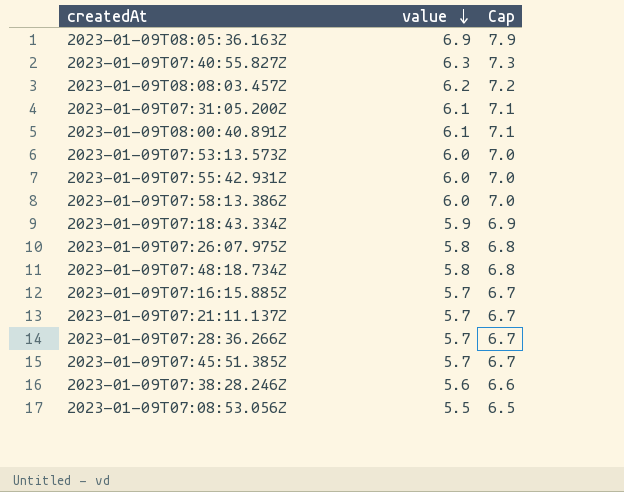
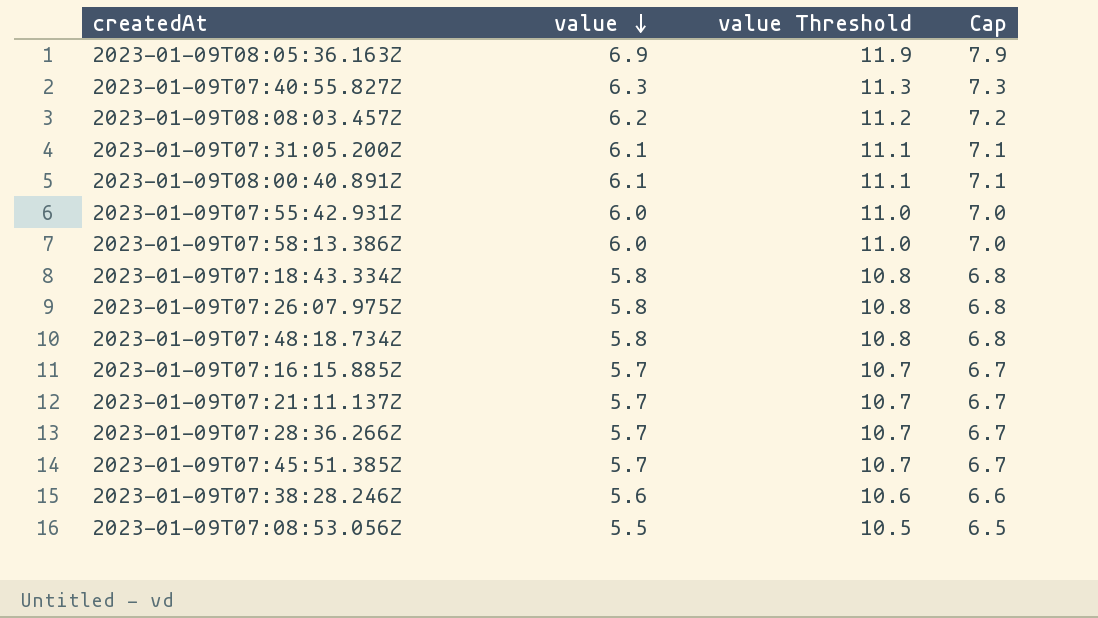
column value Threshold | formula: none -> [value] + 5
row 2023-01-09T07:53:13.573Z: 6.0 | 7.0 -> none
2023-01-09T07:18:43.334Z | value: 5.9 -> 5.8
2023-01-09T07:18:43.334Z | Cap: 6.9 -> 6.8

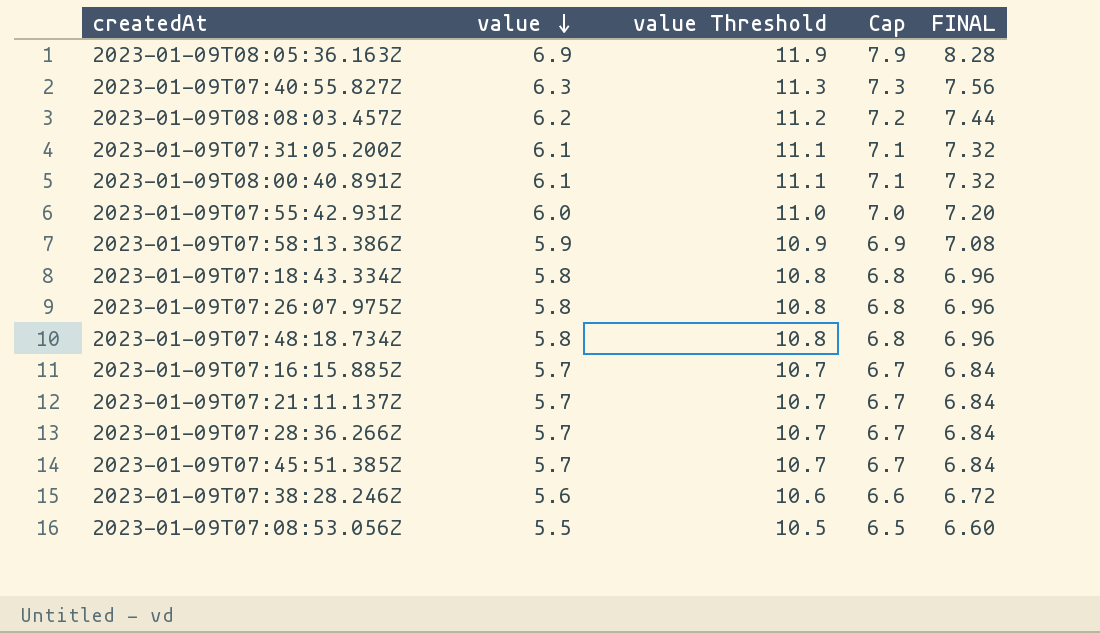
column FINAL | formula: none -> [value] * 1.2
2023-01-09T07:58:13.386Z | value: 6.0 -> 5.9
2023-01-09T07:58:13.386Z | value Threshold: 11.0 -> 10.9
2023-01-09T07:58:13.386Z | Cap: 7.0 -> 6.9

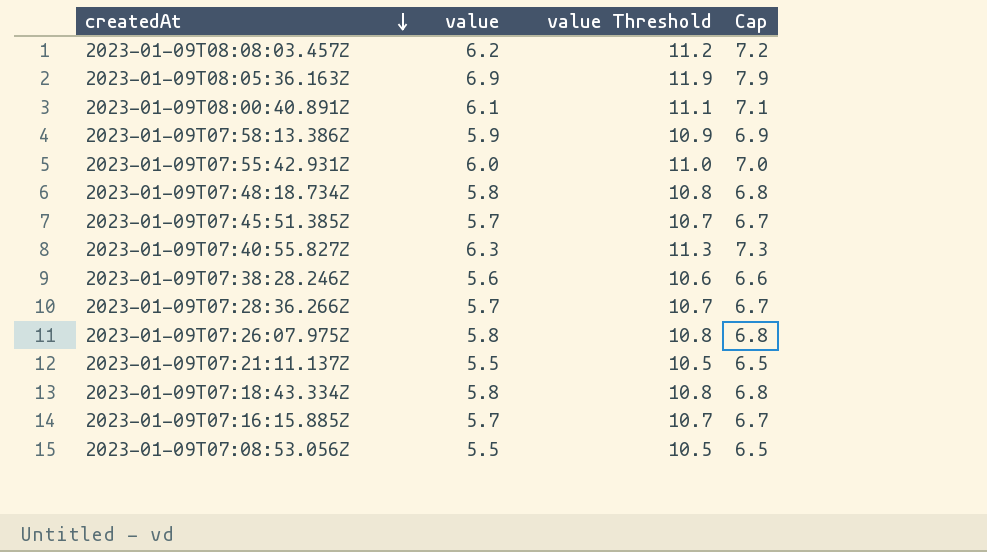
row order: value descending -> createdAt descending
column FINAL | formula: [value] * 1.2 -> none
row 2023-01-09T07:31:05.200Z: 6.1 | 11.1 | 7.1 | 7.32 -> none
2023-01-09T07:21:11.137Z | value: 5.7 -> 5.5
2023-01-09T07:21:11.137Z | value Threshold: 10.7 -> 10.5
2023-01-09T07:21:11.137Z | Cap: 6.7 -> 6.5

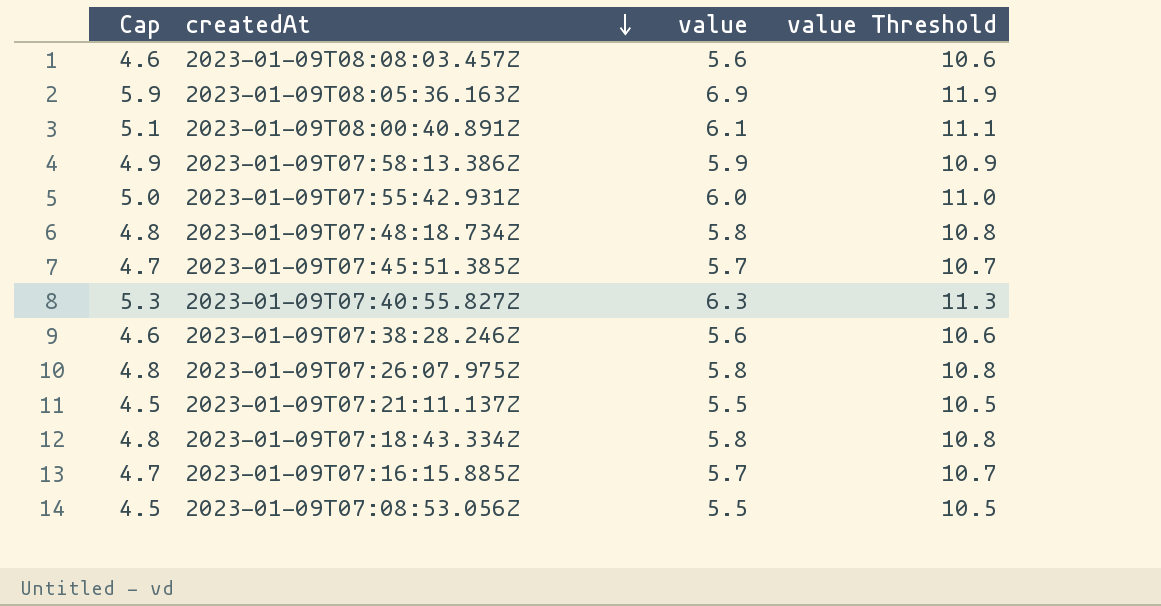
column Cap | formula: [value] + 1 -> [value] - 1
column Cap | position: 4 -> 1
row 2023-01-09T07:28:36.266Z: 5.7 | 10.7 | 6.7 -> none
2023-01-09T08:08:03.457Z | value: 6.2 -> 5.6
2023-01-09T08:08:03.457Z | value Threshold: 11.2 -> 10.6

